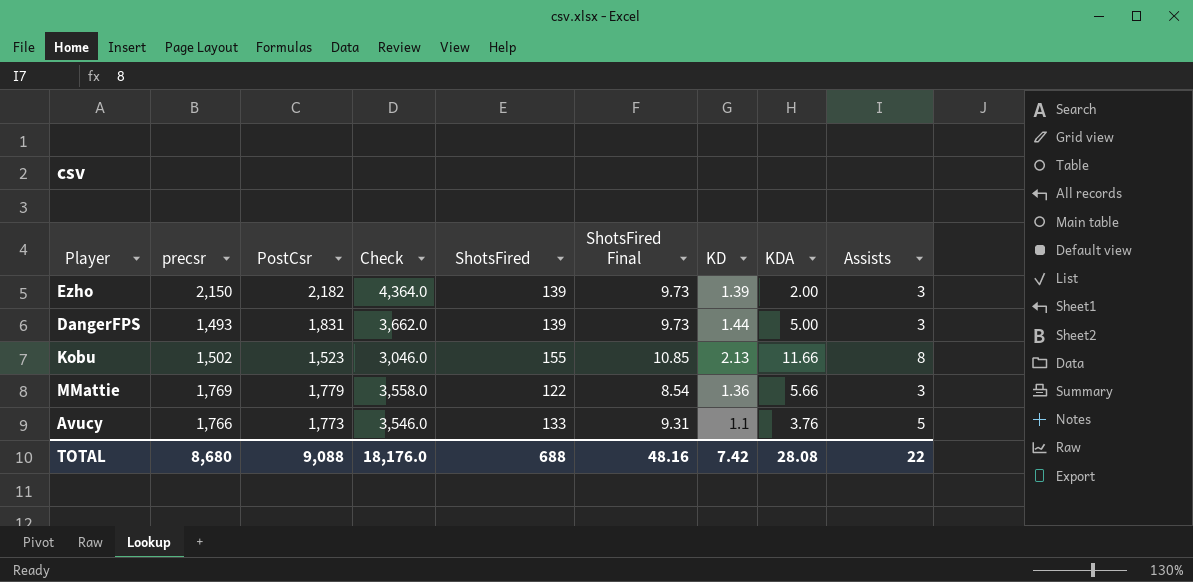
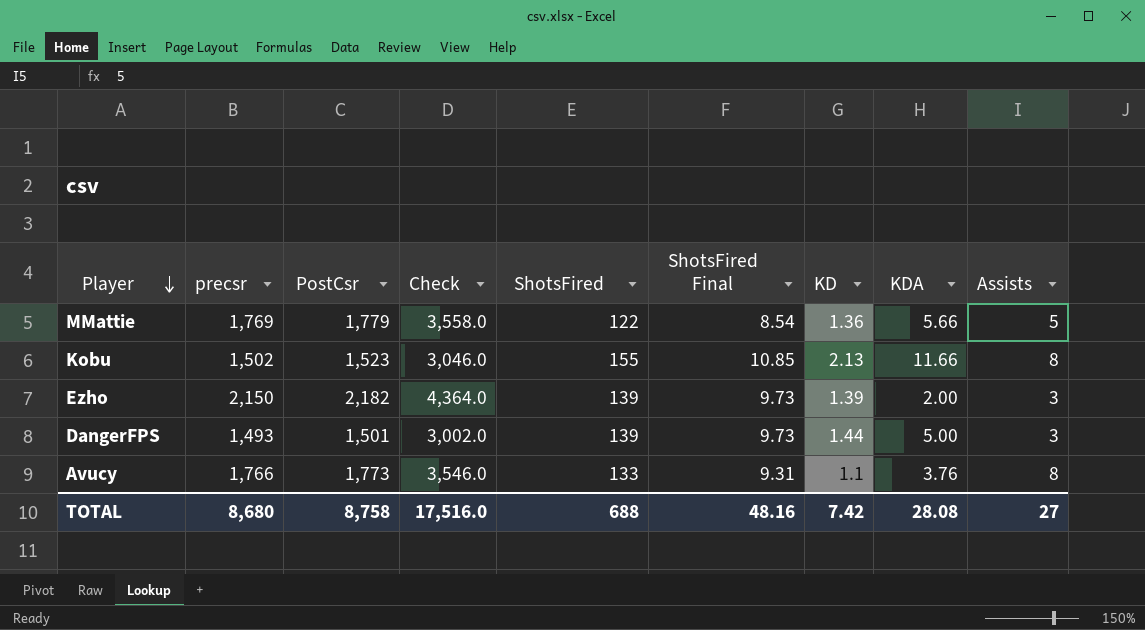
row order: none -> Player descending
MMattie | Assists: 3 -> 5
DangerFPS | PostCsr: 1,831 -> 1,501
DangerFPS | Check: 3,662.0 -> 3,002.0
Avucy | Assists: 5 -> 8
TOTAL | PostCsr: 9,088 -> 8,758
TOTAL | Check: 18,176.0 -> 17,516.0
TOTAL | Assists: 22 -> 27

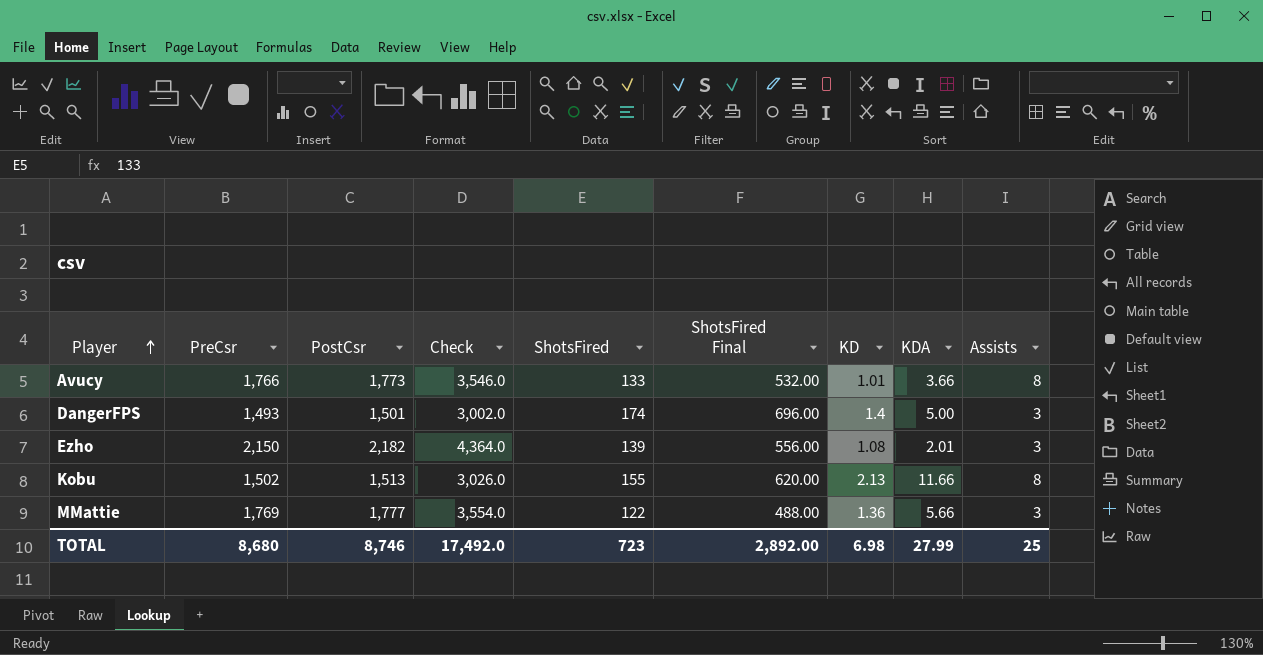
row order: Player descending -> Player ascending
column name: precsr -> PreCsr
column ShotsFired Final | formula: [ShotsFired] * 0.07 -> [ShotsFired] * 4
Avucy | KD: 1.1 -> 1.01
Avucy | KDA: 3.76 -> 3.66
DangerFPS | ShotsFired: 139 -> 174
DangerFPS | KD: 1.44 -> 1.4
Ezho | KD: 1.39 -> 1.08
Ezho | KDA: 2.00 -> 2.01
Kobu | PostCsr: 1,523 -> 1,513
Kobu | Check: 3,046.0 -> 3,026.0
MMattie | PostCsr: 1,779 -> 1,777
MMattie | Check: 3,558.0 -> 3,554.0
MMattie | Assists: 5 -> 3
TOTAL | PostCsr: 8,758 -> 8,746
TOTAL | Check: 17,516.0 -> 17,492.0
TOTAL | ShotsFired: 688 -> 723
TOTAL | ShotsFired Final: 48.16 -> 2,892.00
TOTAL | KD: 7.42 -> 6.98
TOTAL | KDA: 28.08 -> 27.99
TOTAL | Assists: 27 -> 25

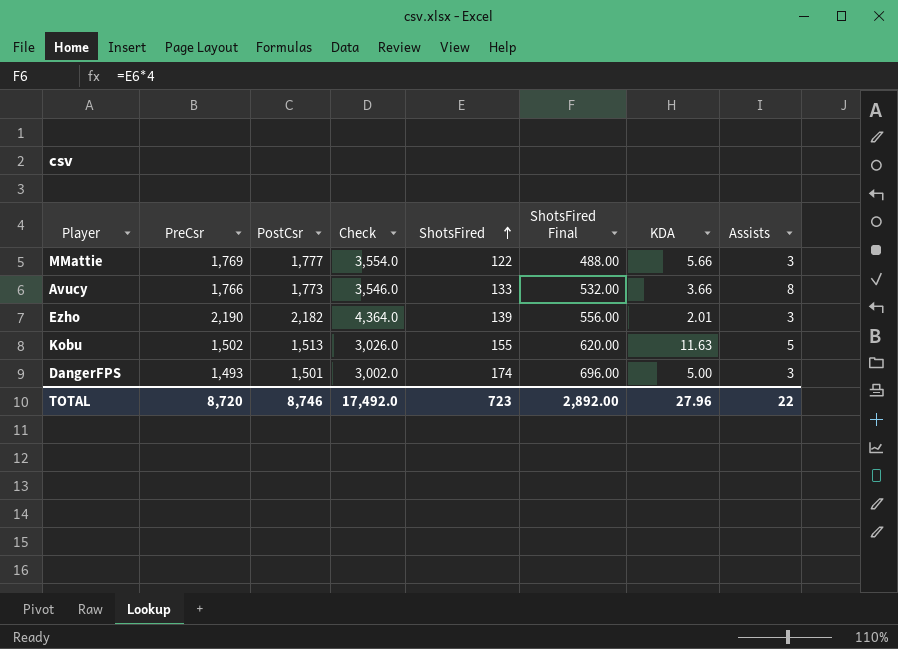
row order: Player ascending -> ShotsFired ascending
column KD | position: 7 -> none
Ezho | PreCsr: 2,150 -> 2,190
Kobu | KDA: 11.66 -> 11.63
Kobu | Assists: 8 -> 5
TOTAL | PreCsr: 8,680 -> 8,720
TOTAL | KDA: 27.99 -> 27.96
TOTAL | Assists: 25 -> 22

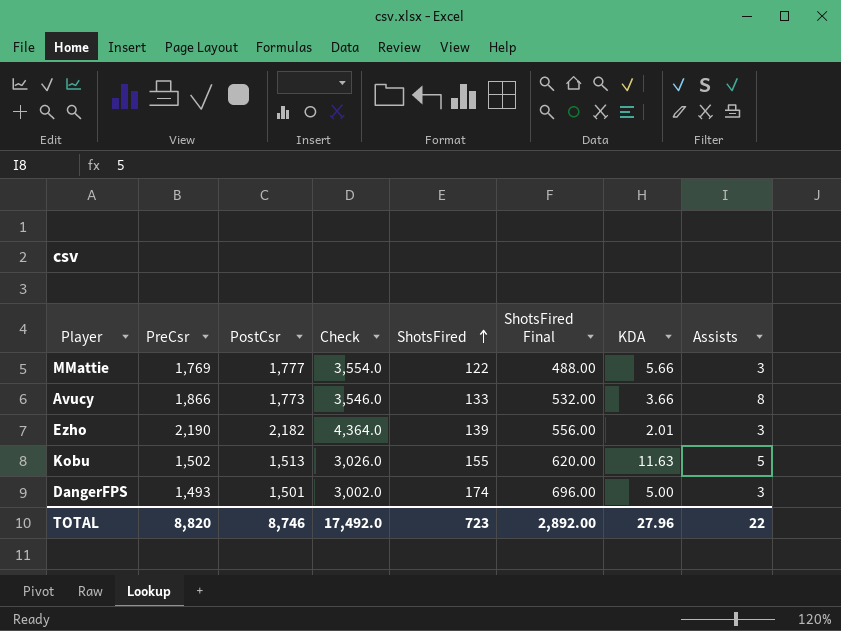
Avucy | PreCsr: 1,766 -> 1,866
TOTAL | PreCsr: 8,720 -> 8,820

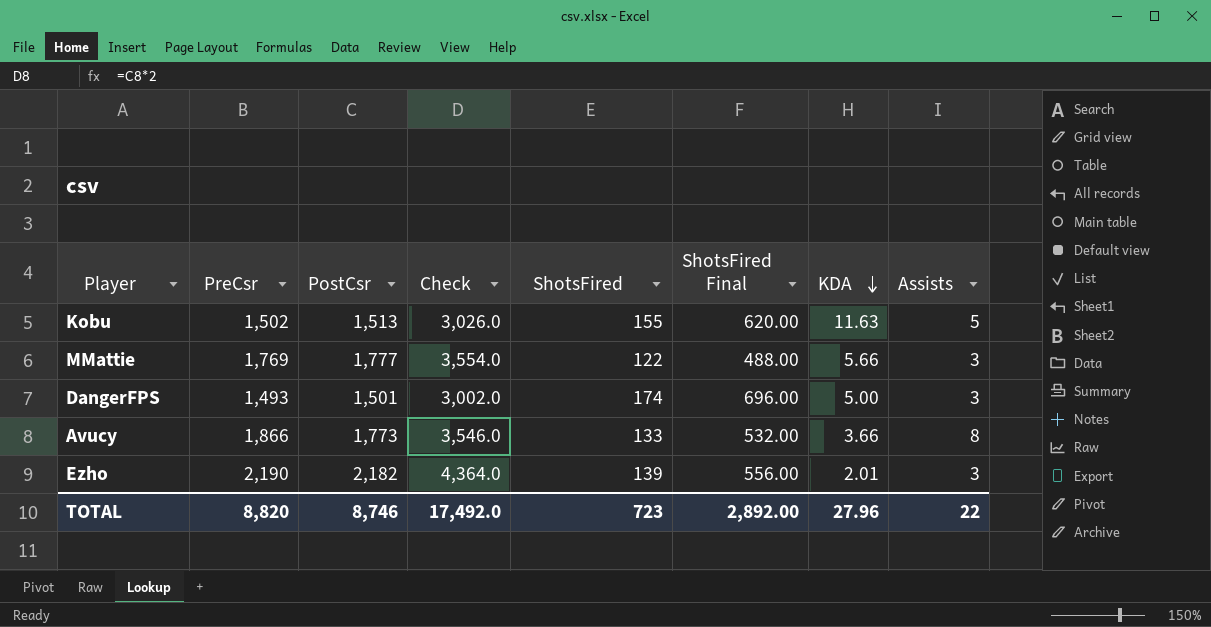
row order: ShotsFired ascending -> KDA descending

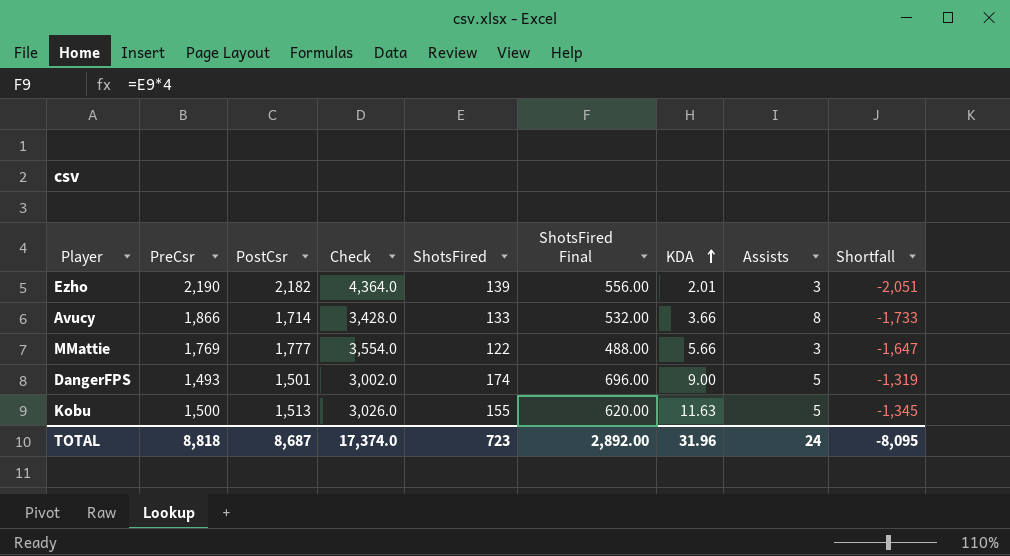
row order: KDA descending -> KDA ascending
column Shortfall | formula: none -> [ShotsFired] - [PreCsr]
Avucy | PostCsr: 1,773 -> 1,714
Avucy | Check: 3,546.0 -> 3,428.0
DangerFPS | KDA: 5.00 -> 9.00
DangerFPS | Assists: 3 -> 5
Kobu | PreCsr: 1,502 -> 1,500
TOTAL | PreCsr: 8,820 -> 8,818
TOTAL | PostCsr: 8,746 -> 8,687
TOTAL | Check: 17,492.0 -> 17,374.0
TOTAL | KDA: 27.96 -> 31.96
TOTAL | Assists: 22 -> 24

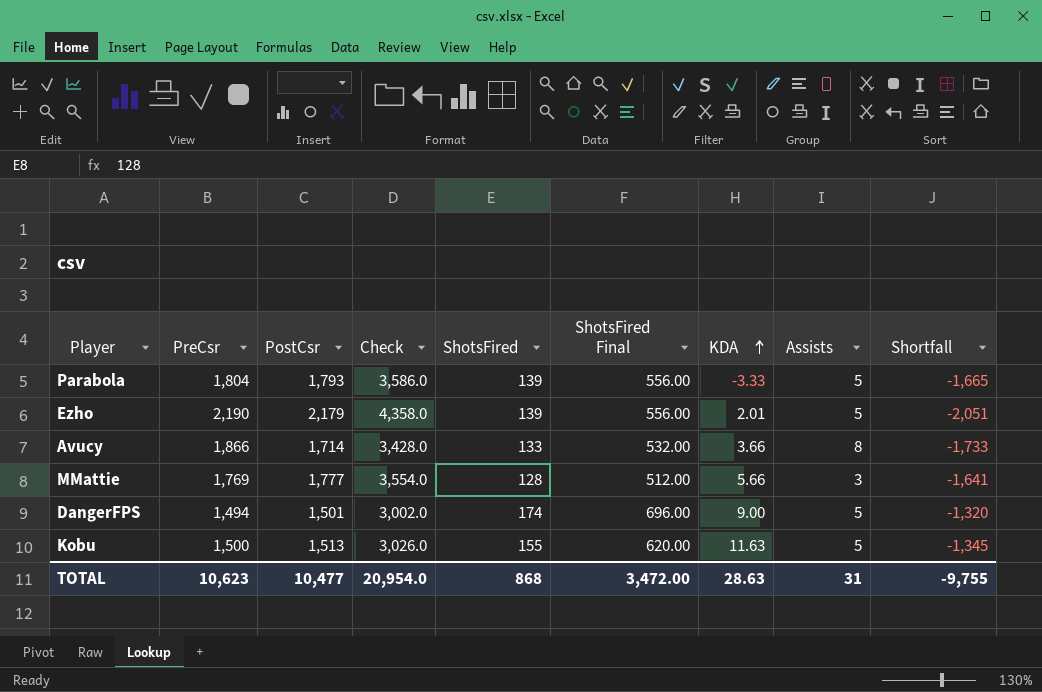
row Parabola: none -> 1,804 | 1,793 | 3,586.0 | 139 | 556.00 | -3.33 | 5 | -1,665
Ezho | PostCsr: 2,182 -> 2,179
Ezho | Check: 4,364.0 -> 4,358.0
Ezho | Assists: 3 -> 5
MMattie | ShotsFired: 122 -> 128
MMattie | ShotsFired Final: 488.00 -> 512.00
MMattie | Shortfall: -1,647 -> -1,641
DangerFPS | PreCsr: 1,493 -> 1,494
DangerFPS | Shortfall: -1,319 -> -1,320
TOTAL | PreCsr: 8,818 -> 10,623
TOTAL | PostCsr: 8,687 -> 10,477
TOTAL | Check: 17,374.0 -> 20,954.0
TOTAL | ShotsFired: 723 -> 868
TOTAL | ShotsFired Final: 2,892.00 -> 3,472.00
TOTAL | KDA: 31.96 -> 28.63
TOTAL | Assists: 24 -> 31
TOTAL | Shortfall: -8,095 -> -9,755

